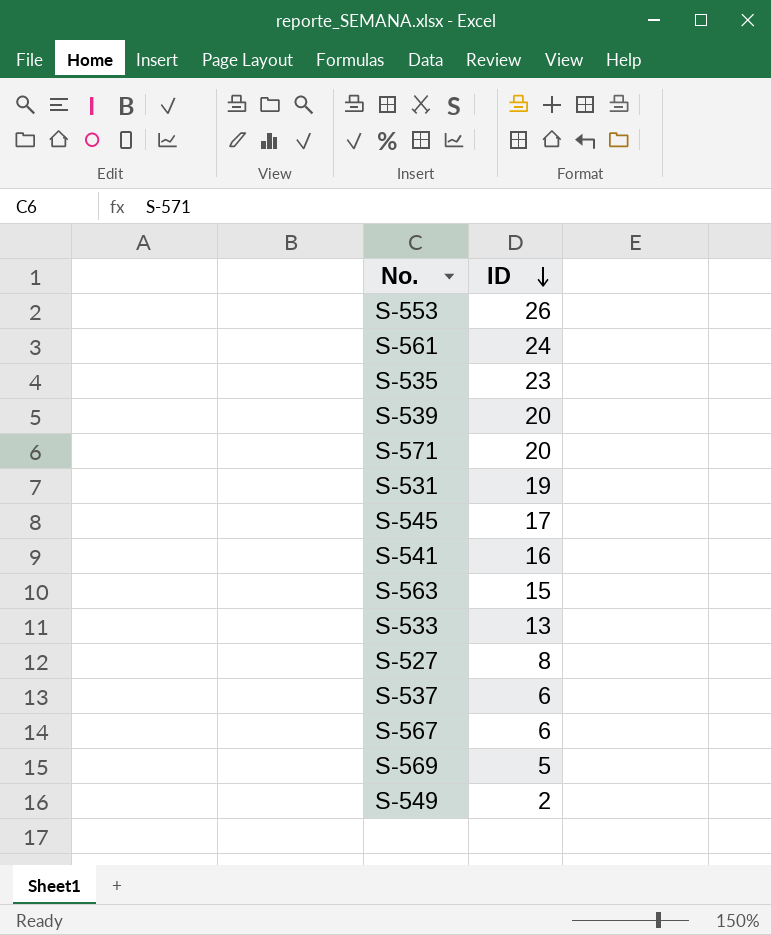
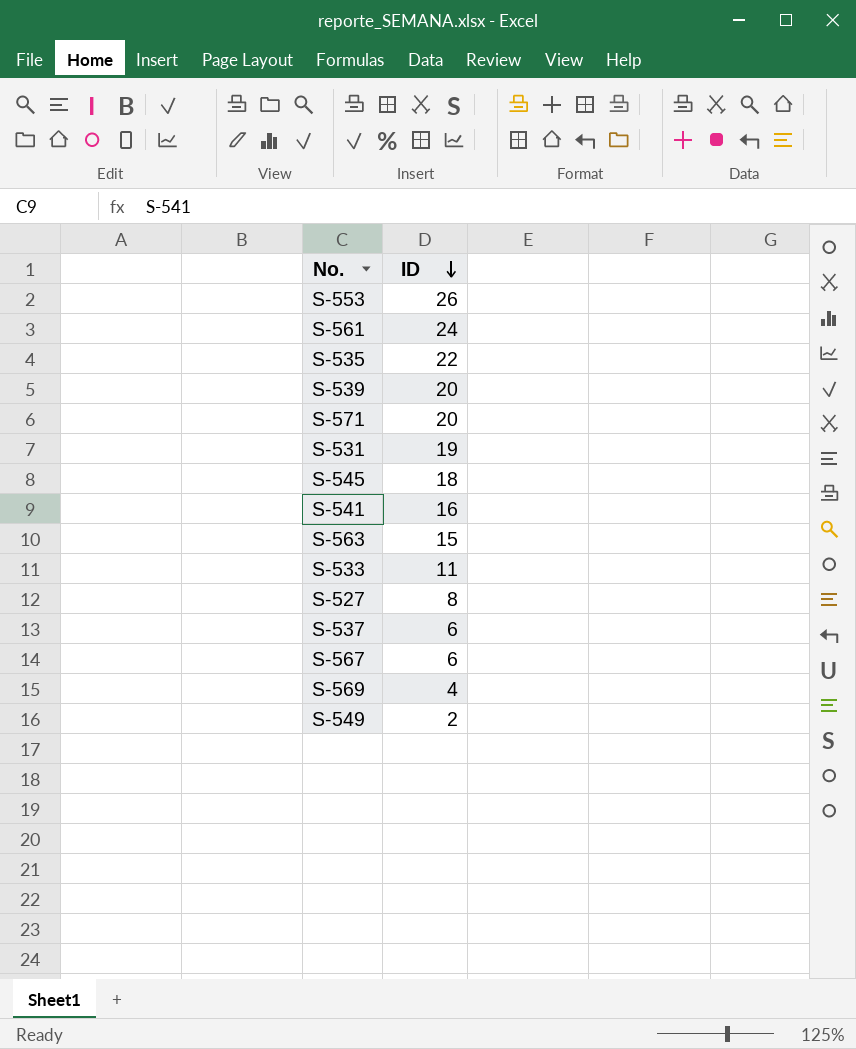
S-535 | ID: 23 -> 22
S-545 | ID: 17 -> 18
S-533 | ID: 13 -> 11
S-569 | ID: 5 -> 4

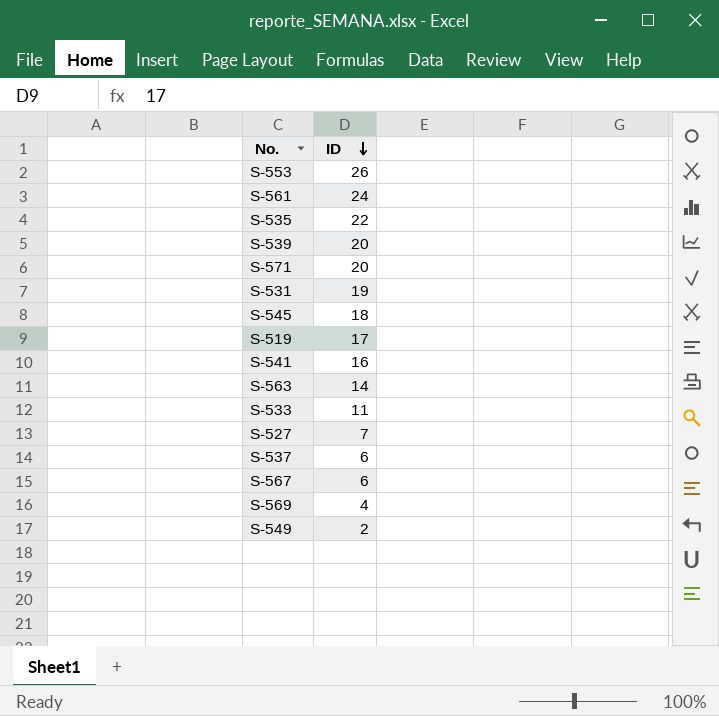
row S-519: none -> 17
S-563 | ID: 15 -> 14
S-527 | ID: 8 -> 7

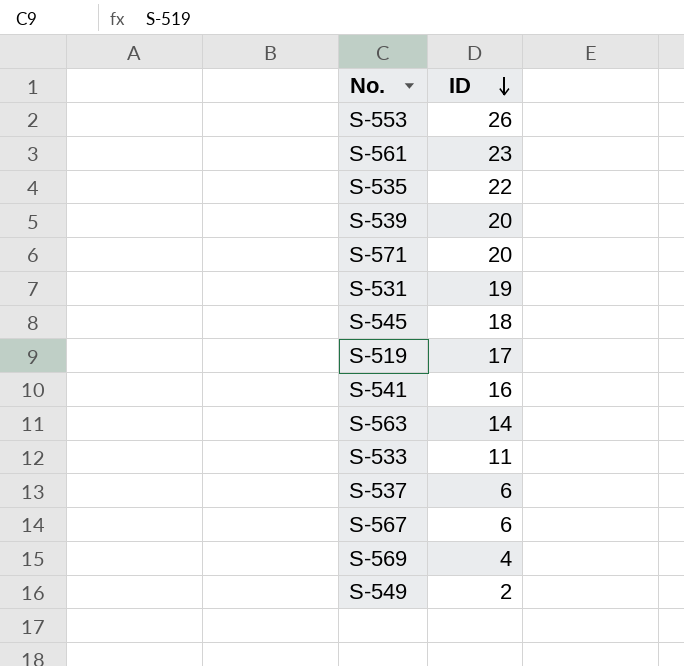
row S-527: 7 -> none
S-561 | ID: 24 -> 23

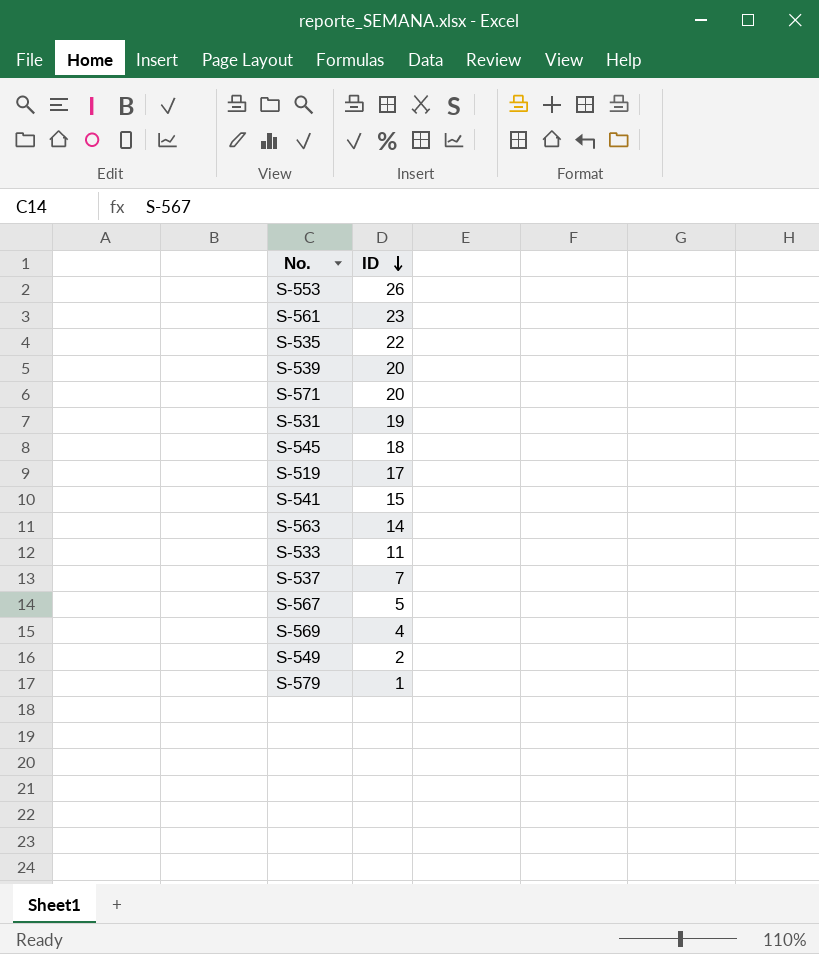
S-541 | ID: 16 -> 15
S-537 | ID: 6 -> 7
S-567 | ID: 6 -> 5
row S-579: none -> 1

